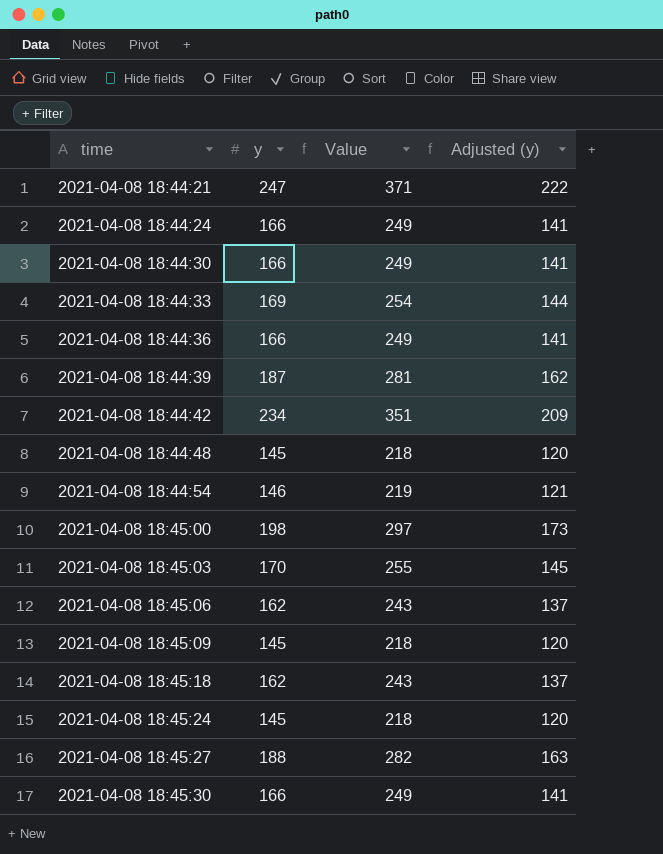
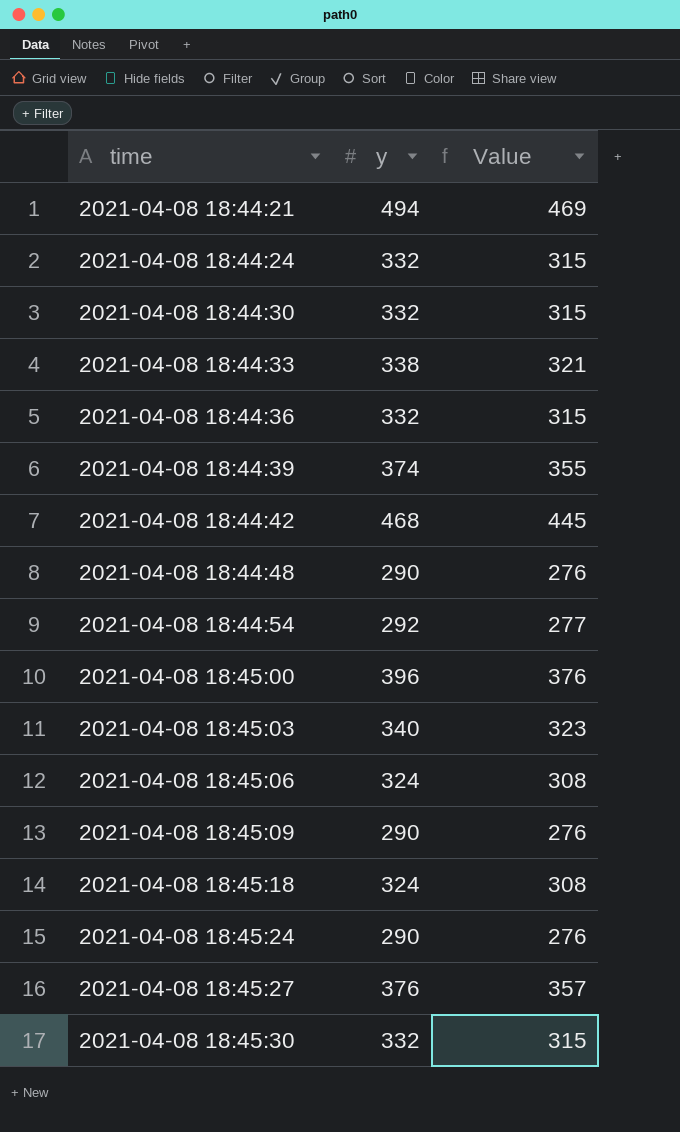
column Adjusted (y) | formula: [y] - 25 -> none
column Value | formula: [y] * 1.5 -> [y] * 0.95
2021-04-08 18:44:21 | y: 247 -> 494
2021-04-08 18:44:24 | y: 166 -> 332
2021-04-08 18:44:30 | y: 166 -> 332
2021-04-08 18:44:33 | y: 169 -> 338
2021-04-08 18:44:36 | y: 166 -> 332
2021-04-08 18:44:39 | y: 187 -> 374
2021-04-08 18:44:42 | y: 234 -> 468
2021-04-08 18:44:48 | y: 145 -> 290
2021-04-08 18:44:54 | y: 146 -> 292
2021-04-08 18:45:00 | y: 198 -> 396
2021-04-08 18:45:03 | y: 170 -> 340
2021-04-08 18:45:06 | y: 162 -> 324
2021-04-08 18:45:09 | y: 145 -> 290
2021-04-08 18:45:18 | y: 162 -> 324
2021-04-08 18:45:24 | y: 145 -> 290
2021-04-08 18:45:27 | y: 188 -> 376
2021-04-08 18:45:30 | y: 166 -> 332

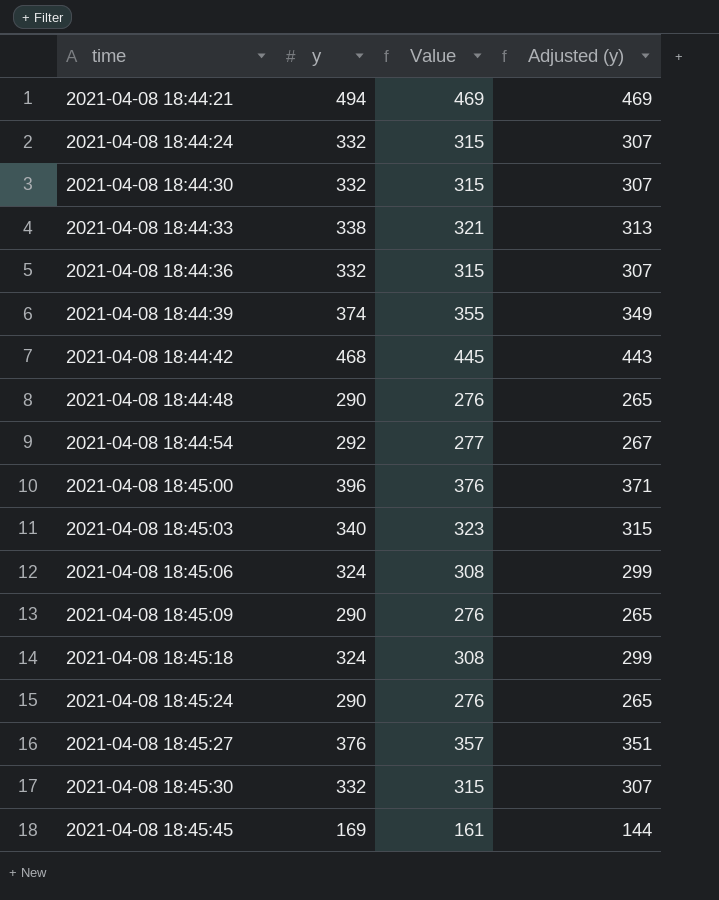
column Adjusted (y) | formula: none -> [y] - 25
row 2021-04-08 18:45:45: none -> 169 | 161 | 144

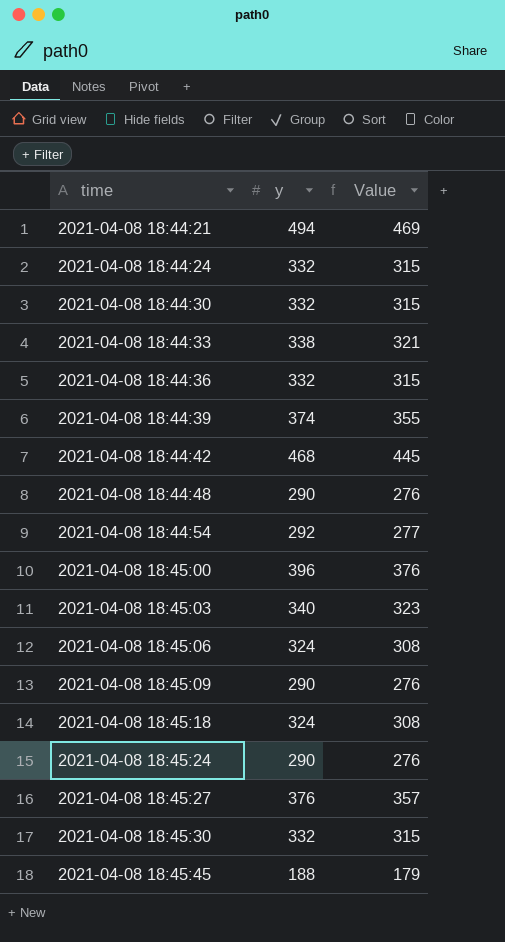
column Adjusted (y) | formula: [y] - 25 -> none
2021-04-08 18:45:45 | y: 169 -> 188
2021-04-08 18:45:45 | Value: 161 -> 179

